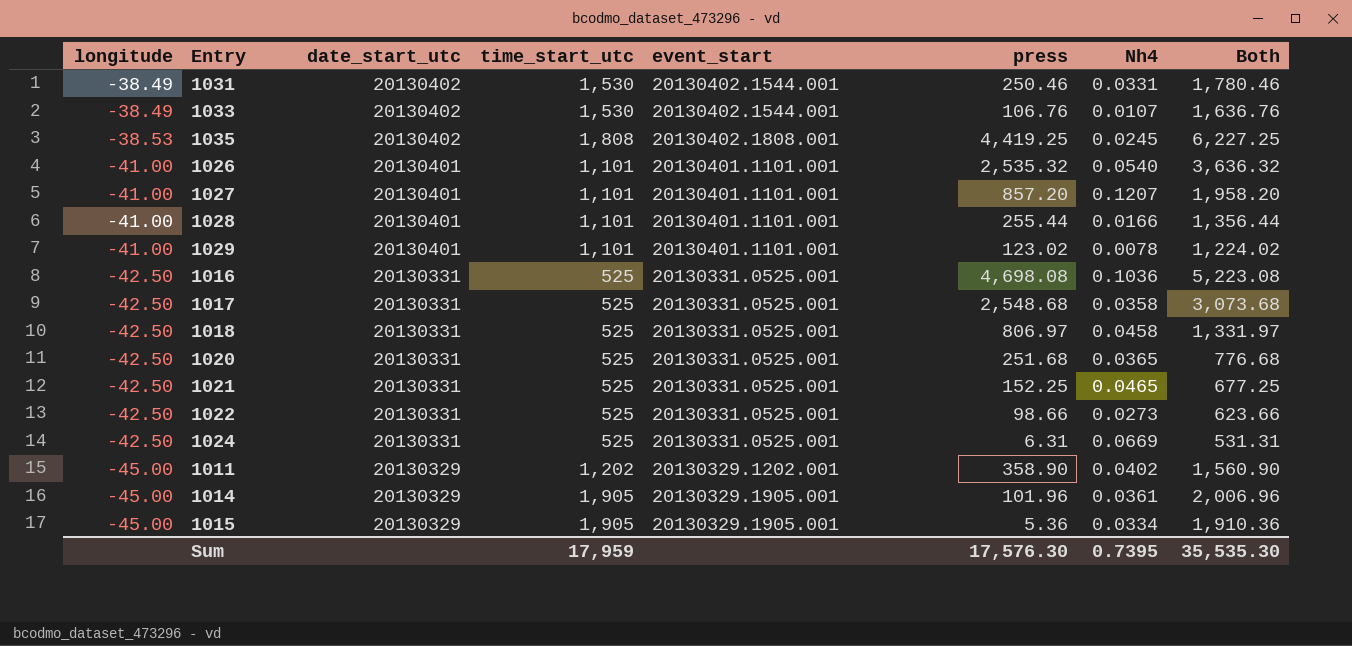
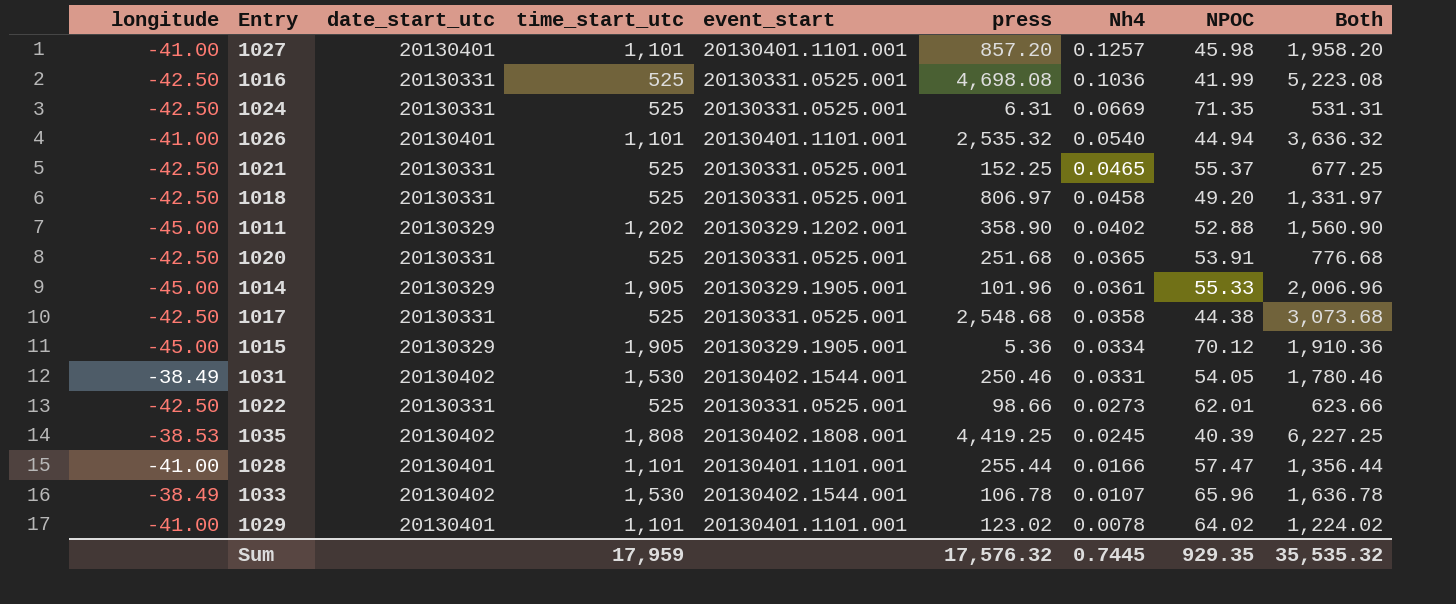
row order: longitude descending -> Nh4 descending
column NPOC | position: none -> 8
1027 | Nh4: 0.1207 -> 0.1257
1033 | press: 106.76 -> 106.78
1033 | Both: 1,636.76 -> 1,636.78
Sum | press: 17,576.30 -> 17,576.32
Sum | Nh4: 0.7395 -> 0.7445
Sum | Both: 35,535.30 -> 35,535.32

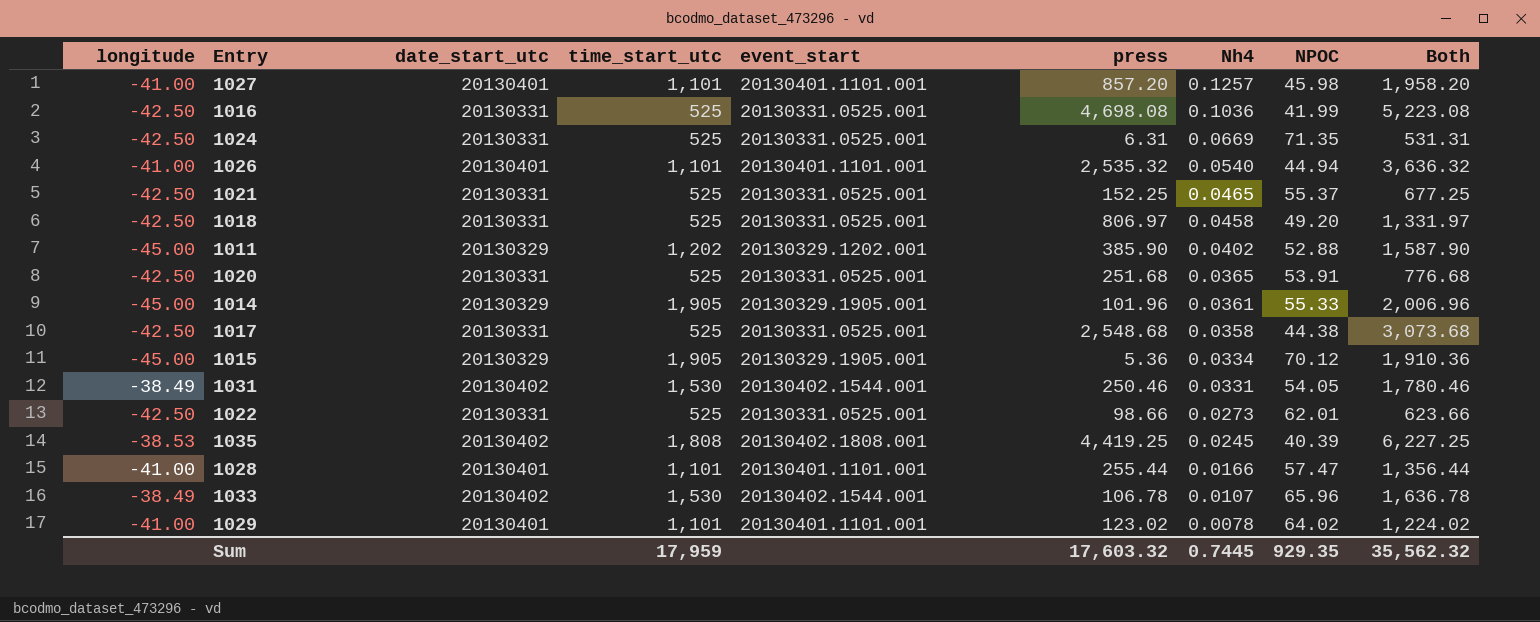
1011 | press: 358.90 -> 385.90
1011 | Both: 1,560.90 -> 1,587.90
Sum | press: 17,576.32 -> 17,603.32
Sum | Both: 35,535.32 -> 35,562.32

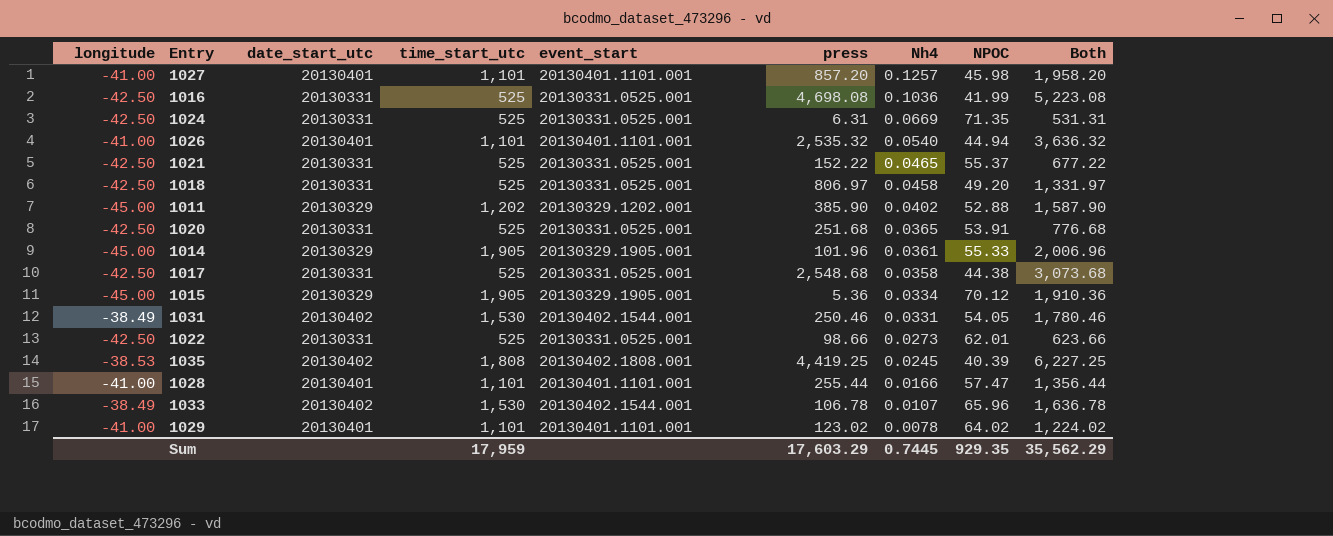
1021 | press: 152.25 -> 152.22
1021 | Both: 677.25 -> 677.22
Sum | press: 17,603.32 -> 17,603.29
Sum | Both: 35,562.32 -> 35,562.29

